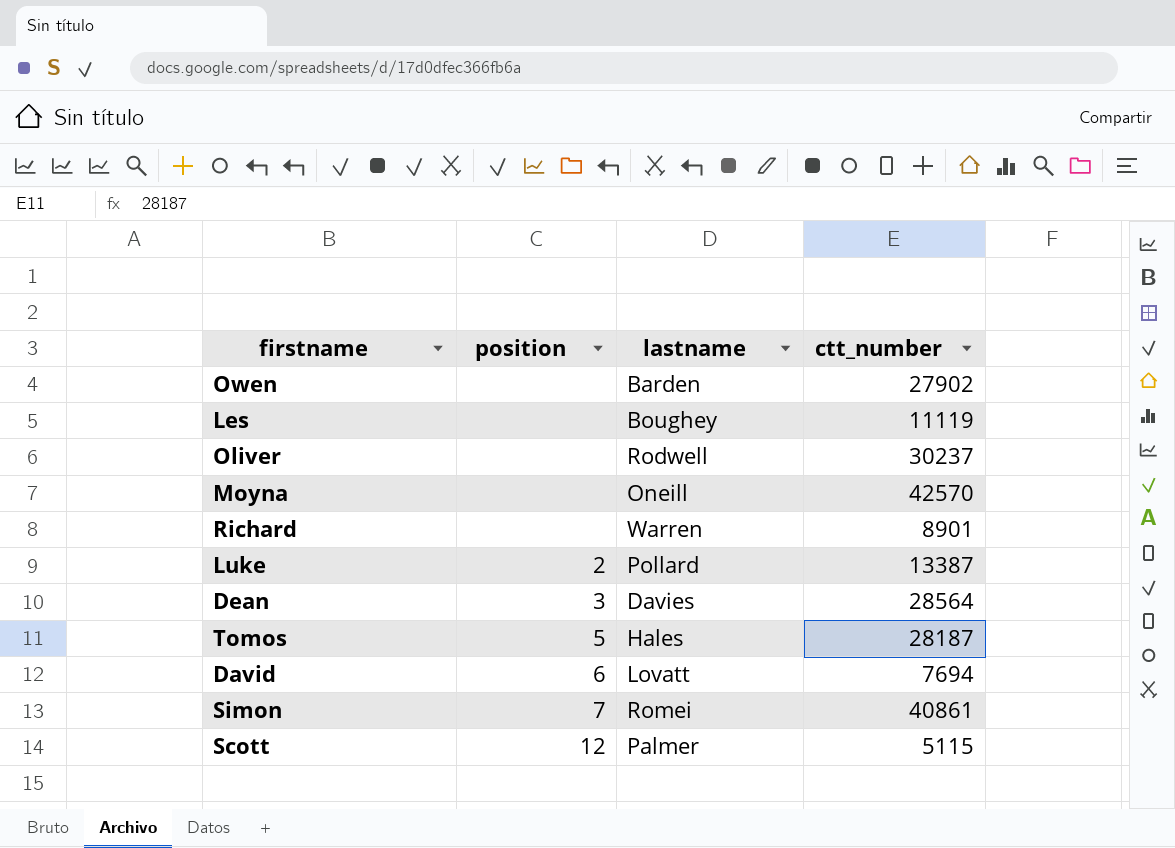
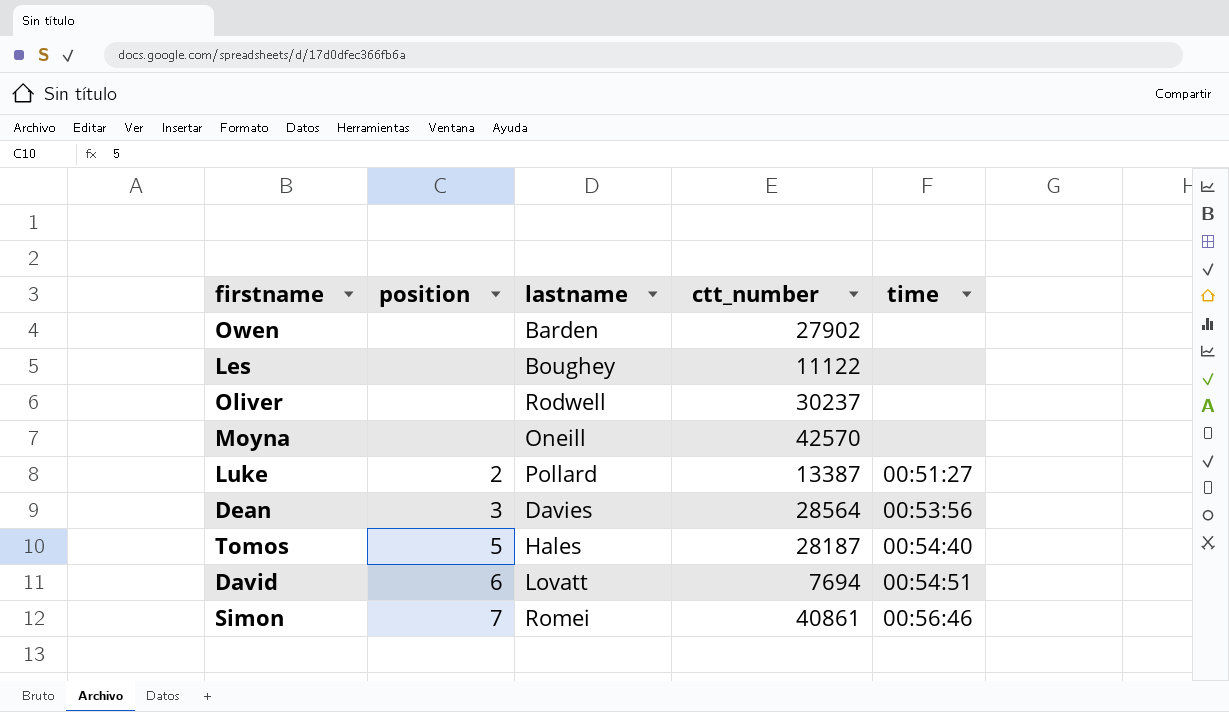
column time | position: none -> 5
row Richard: none | Warren | 8901 -> none
row Scott: 12 | Palmer | 5115 -> none
Les | ctt_number: 11119 -> 11122

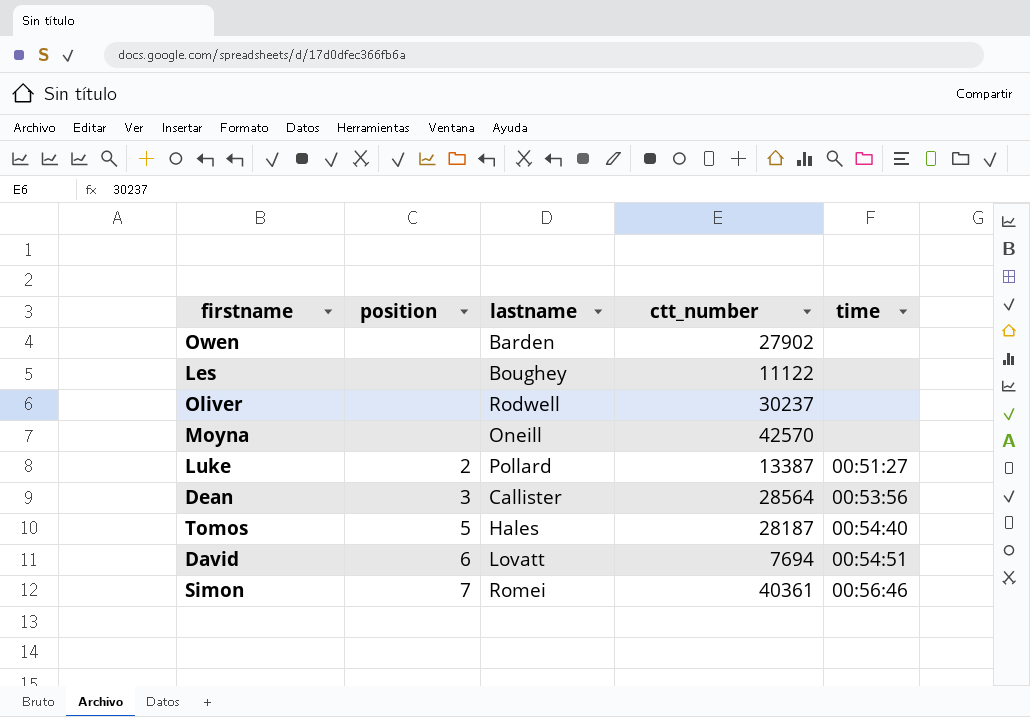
Dean | lastname: Davies -> Callister
Simon | ctt_number: 40861 -> 40361

